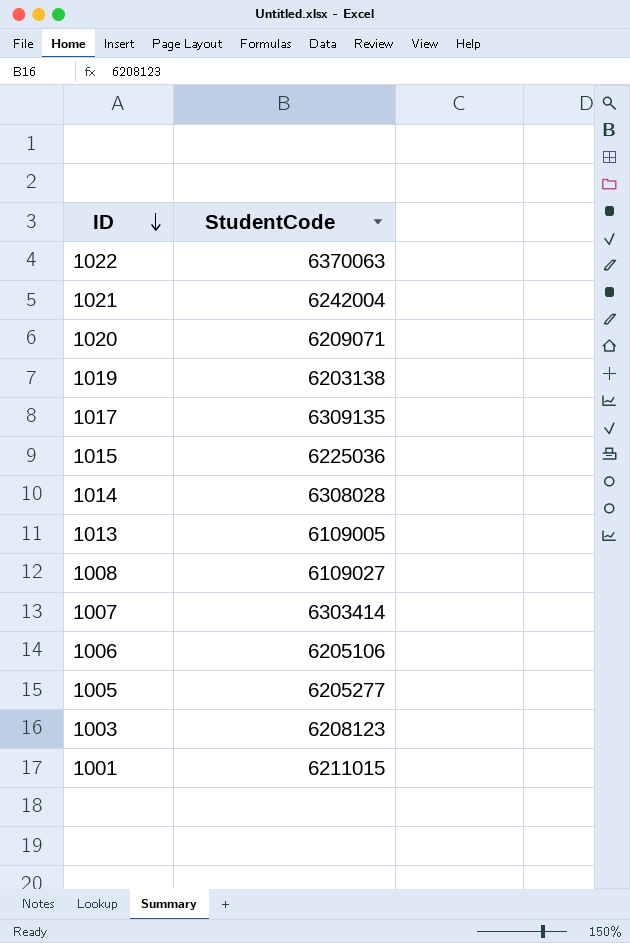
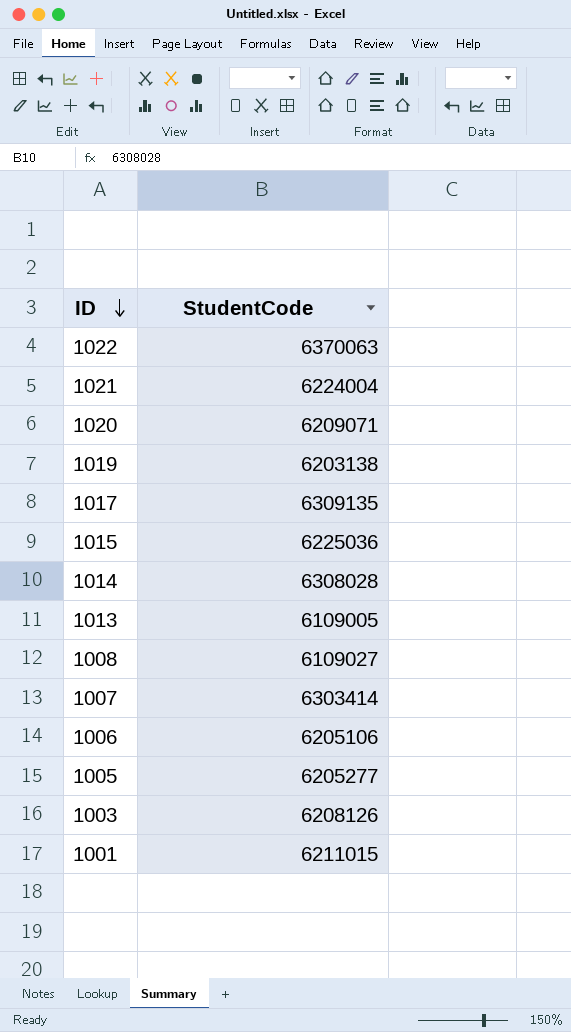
1021 | StudentCode: 6242004 -> 6224004
1003 | StudentCode: 6208123 -> 6208126

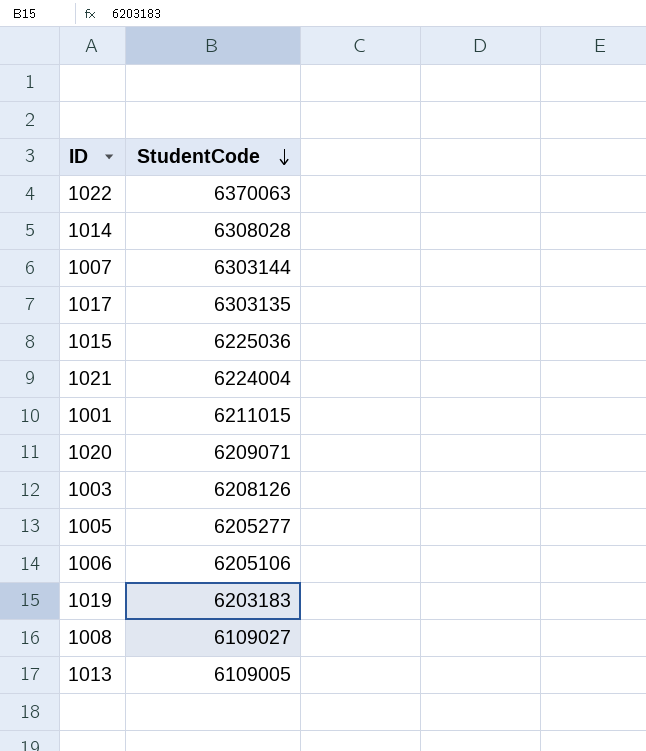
row order: ID descending -> StudentCode descending
1007 | StudentCode: 6303414 -> 6303144
1017 | StudentCode: 6309135 -> 6303135
1019 | StudentCode: 6203138 -> 6203183

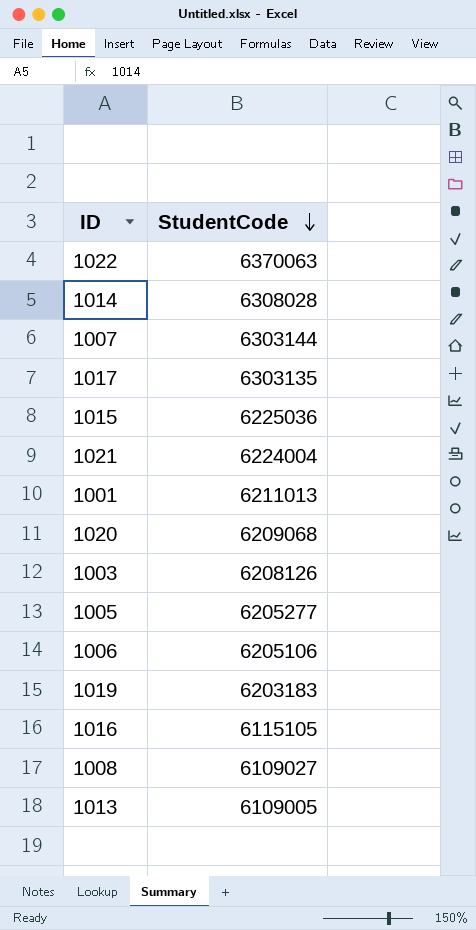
1001 | StudentCode: 6211015 -> 6211013
1020 | StudentCode: 6209071 -> 6209068
row 1016: none -> 6115105

